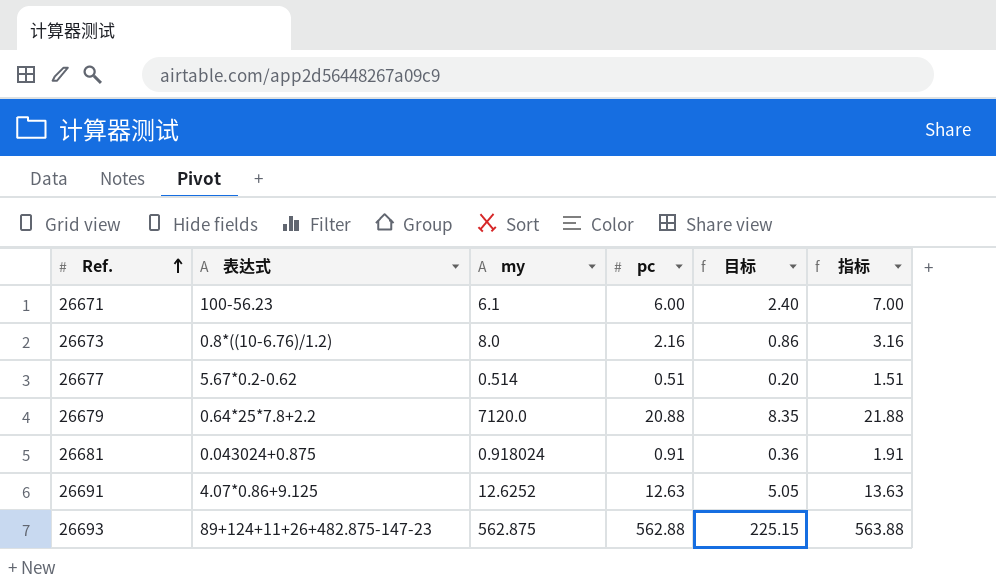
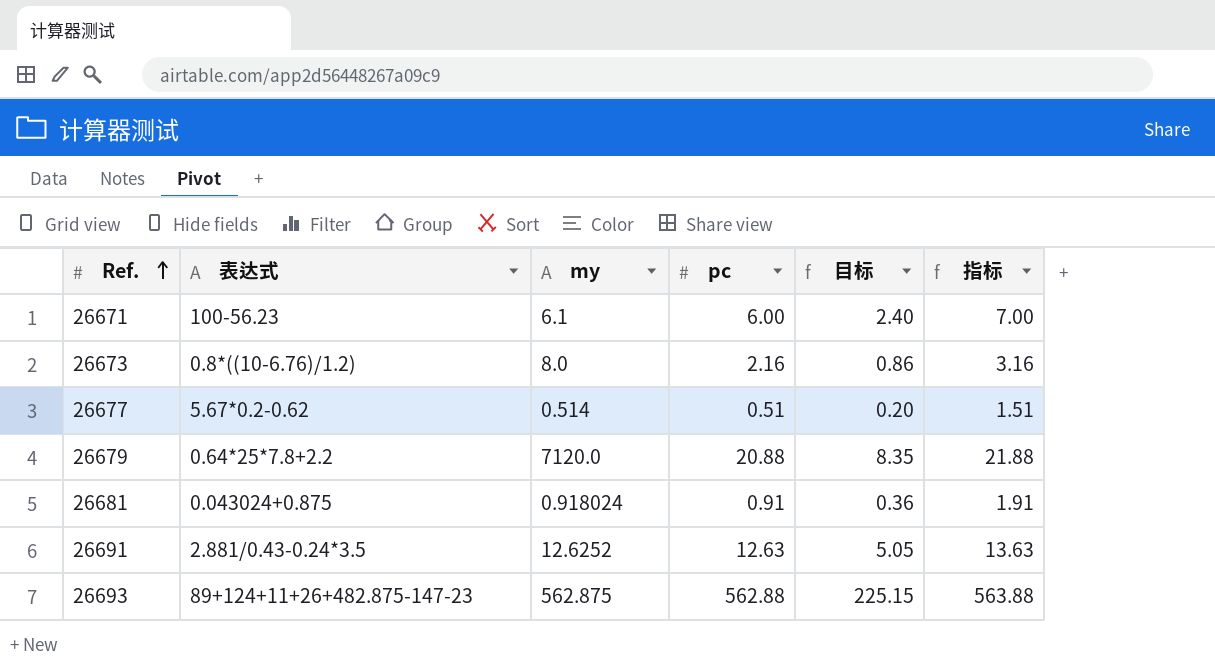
26691 | 表达式: 4.07*0.86+9.125 -> 2.881/0.43-0.24*3.5

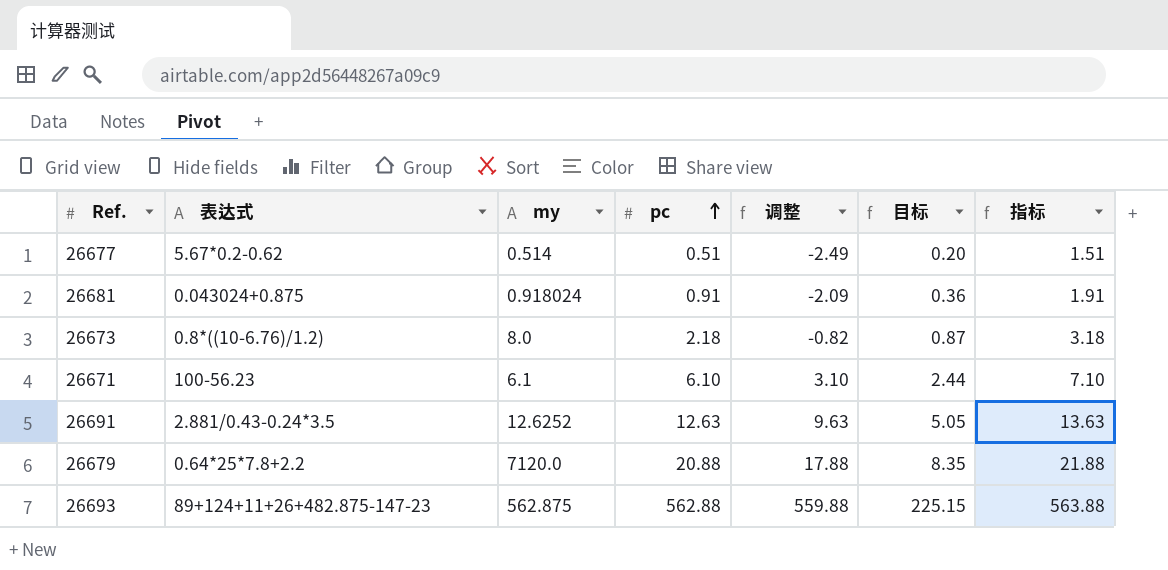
row order: Ref. ascending -> pc ascending
column 调整 | formula: none -> [pc] - 3
26673 | pc: 2.16 -> 2.18
26673 | 目标: 0.86 -> 0.87
26673 | 指标: 3.16 -> 3.18
26671 | pc: 6.00 -> 6.10
26671 | 目标: 2.40 -> 2.44
26671 | 指标: 7.00 -> 7.10

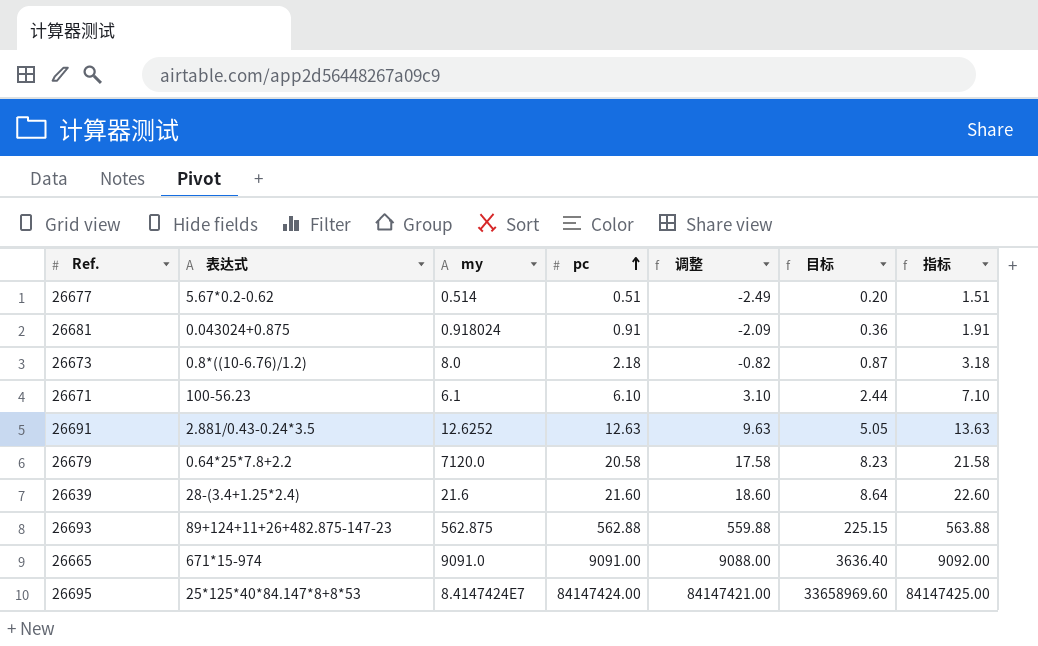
26679 | pc: 20.88 -> 20.58
26679 | 调整: 17.88 -> 17.58
26679 | 目标: 8.35 -> 8.23
26679 | 指标: 21.88 -> 21.58
row 26639: none -> 28-(3.4+1.25*2.4) | 21.6 | 21.60 | 18.60 | 8.64 | 22.60
row 26665: none -> 671*15-974 | 9091.0 | 9091.00 | 9088.00 | 3636.40 | 9092.00
row 26695: none -> 25*125*40*84.147*8+8*53 | 8.4147424E7 | 84147424.00 | 84147421.00 | 33658969.60 | 84147425.00

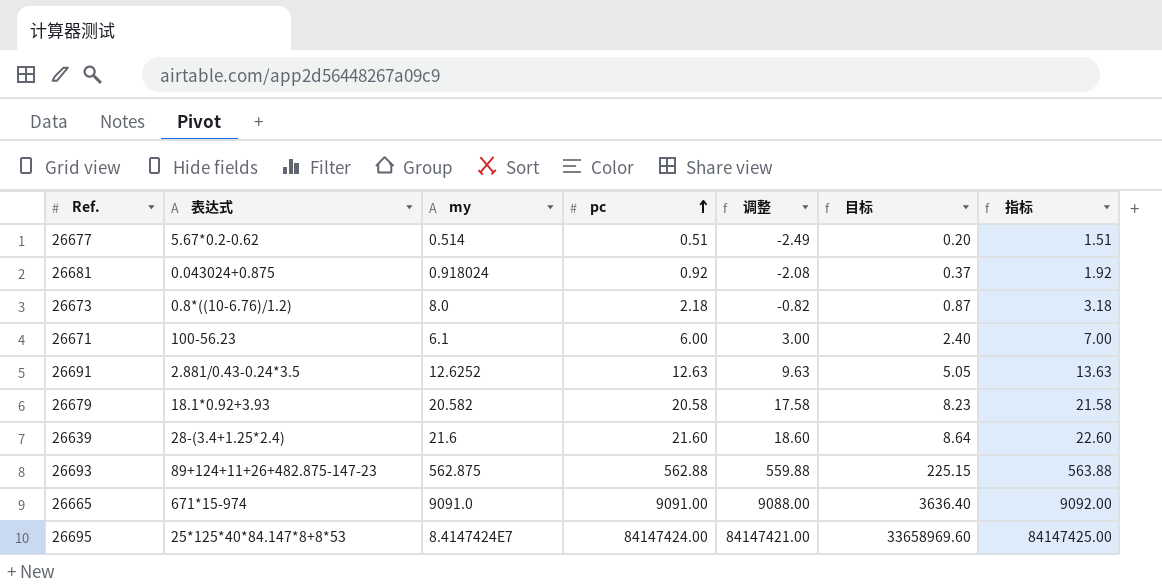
26681 | pc: 0.91 -> 0.92
26681 | 调整: -2.09 -> -2.08
26681 | 目标: 0.36 -> 0.37
26681 | 指标: 1.91 -> 1.92
26671 | pc: 6.10 -> 6.00
26671 | 调整: 3.10 -> 3.00
26671 | 目标: 2.44 -> 2.40
26671 | 指标: 7.10 -> 7.00
26679 | 表达式: 0.64*25*7.8+2.2 -> 18.1*0.92+3.93
26679 | my: 7120.0 -> 20.582

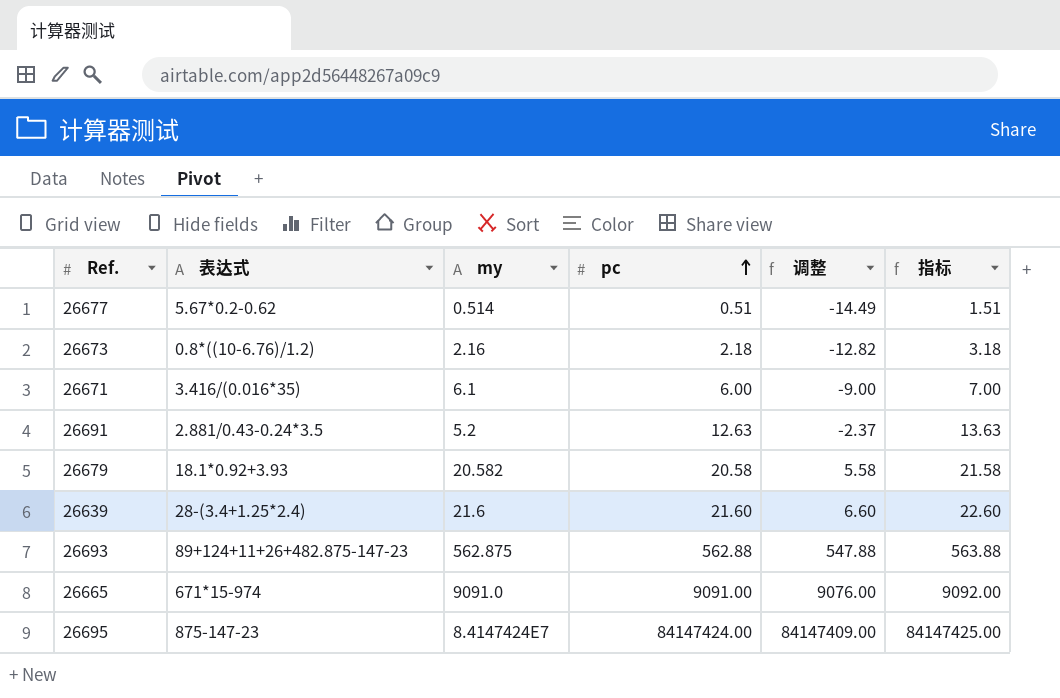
column 目标 | formula: [pc] * 0.4 -> none
column 调整 | formula: [pc] - 3 -> [pc] - 15
row 26681: 0.043024+0.875 | 0.918024 | 0.92 | -2.08 | 0.37 | 1.92 -> none
26673 | my: 8.0 -> 2.16
26671 | 表达式: 100-56.23 -> 3.416/(0.016*35)
26691 | my: 12.6252 -> 5.2
26695 | 表达式: 25*125*40*84.147*8+8*53 -> 875-147-23

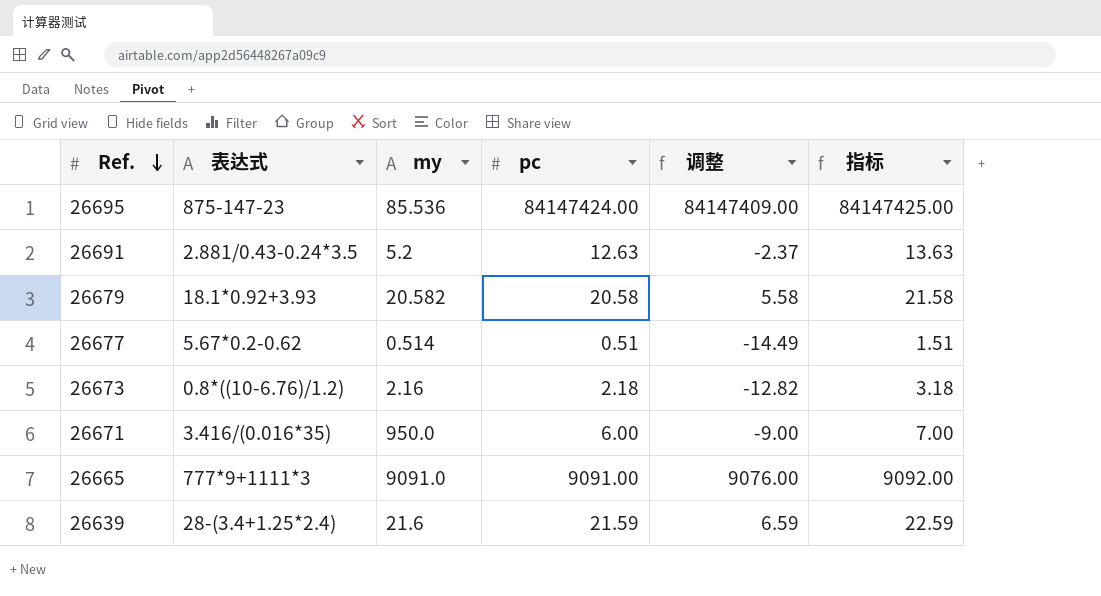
row order: pc ascending -> Ref. descending
row 26693: 89+124+11+26+482.875-147-23 | 562.875 | 562.88 | 547.88 | 563.88 -> none
26695 | my: 8.4147424E7 -> 85.536
26671 | my: 6.1 -> 950.0
26665 | 表达式: 671*15-974 -> 777*9+1111*3
26639 | pc: 21.60 -> 21.59
26639 | 调整: 6.60 -> 6.59
26639 | 指标: 22.60 -> 22.59

